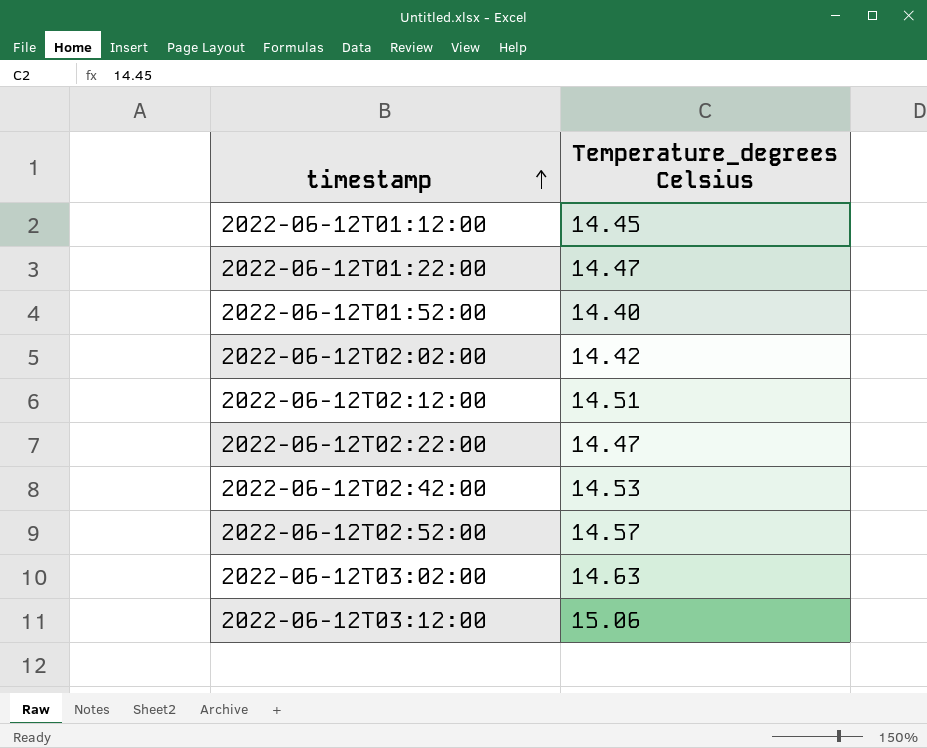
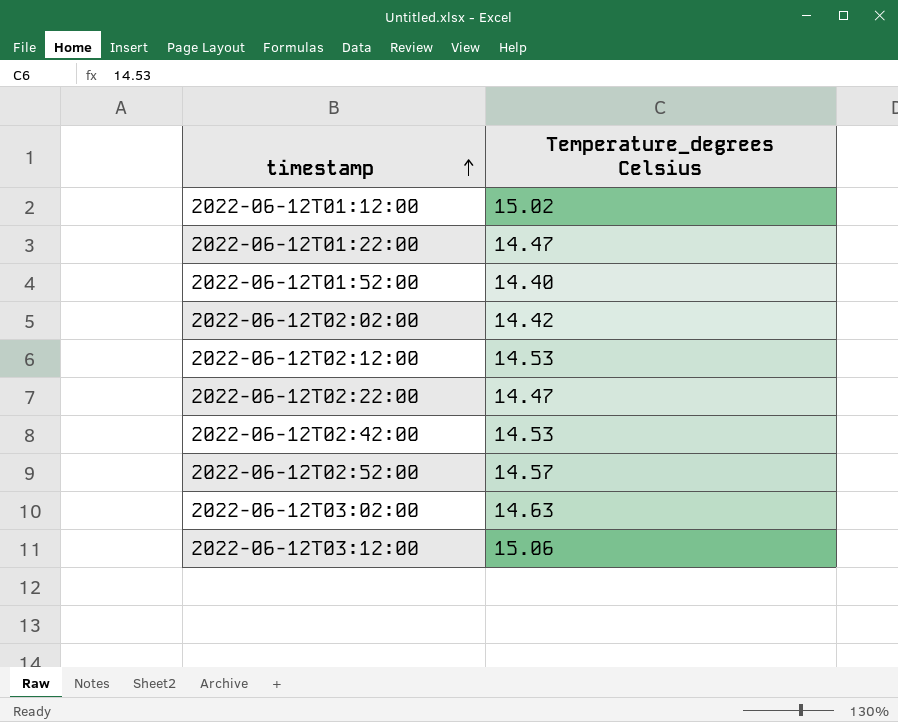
2022-06-12T01:12:00 | Temperature_degrees Celsius: 14.45 -> 15.02
2022-06-12T02:12:00 | Temperature_degrees Celsius: 14.51 -> 14.53

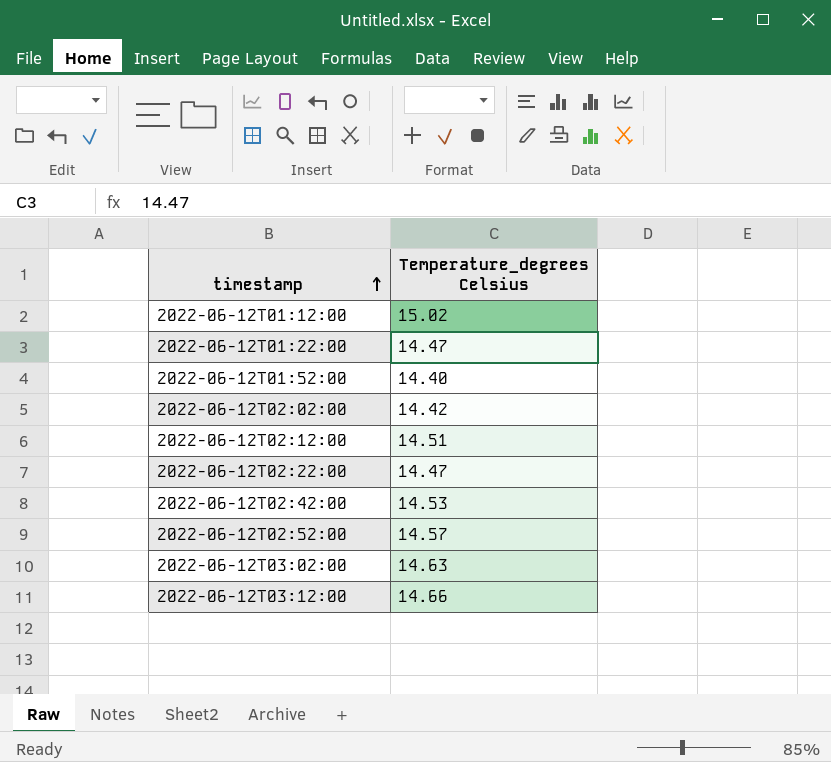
2022-06-12T02:12:00 | Temperature_degrees Celsius: 14.53 -> 14.51
2022-06-12T03:12:00 | Temperature_degrees Celsius: 15.06 -> 14.66

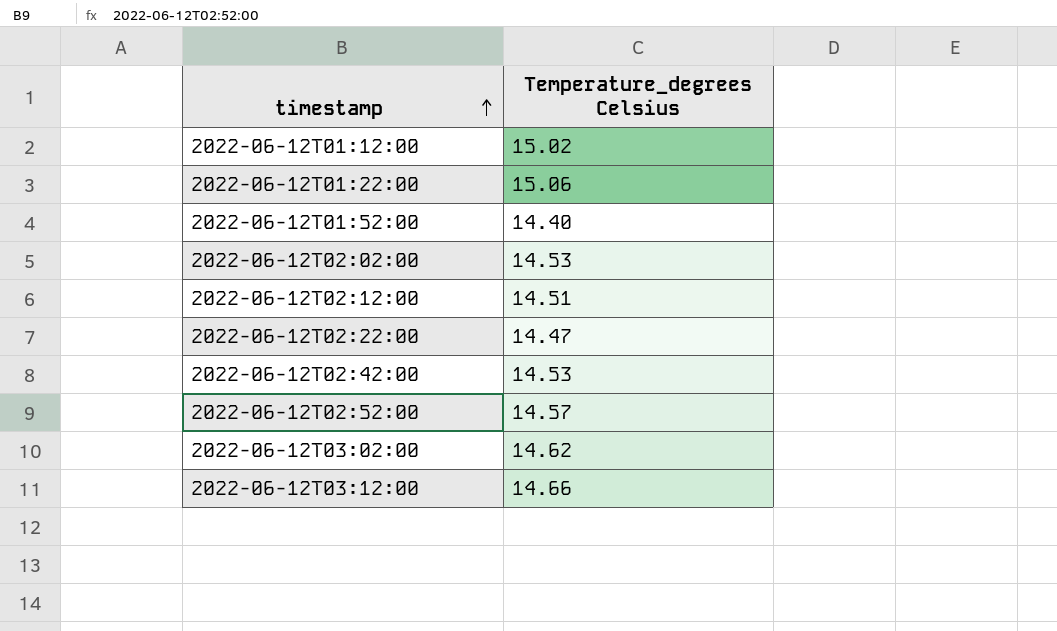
2022-06-12T01:22:00 | Temperature_degrees Celsius: 14.47 -> 15.06
2022-06-12T02:02:00 | Temperature_degrees Celsius: 14.42 -> 14.53
2022-06-12T03:02:00 | Temperature_degrees Celsius: 14.63 -> 14.62

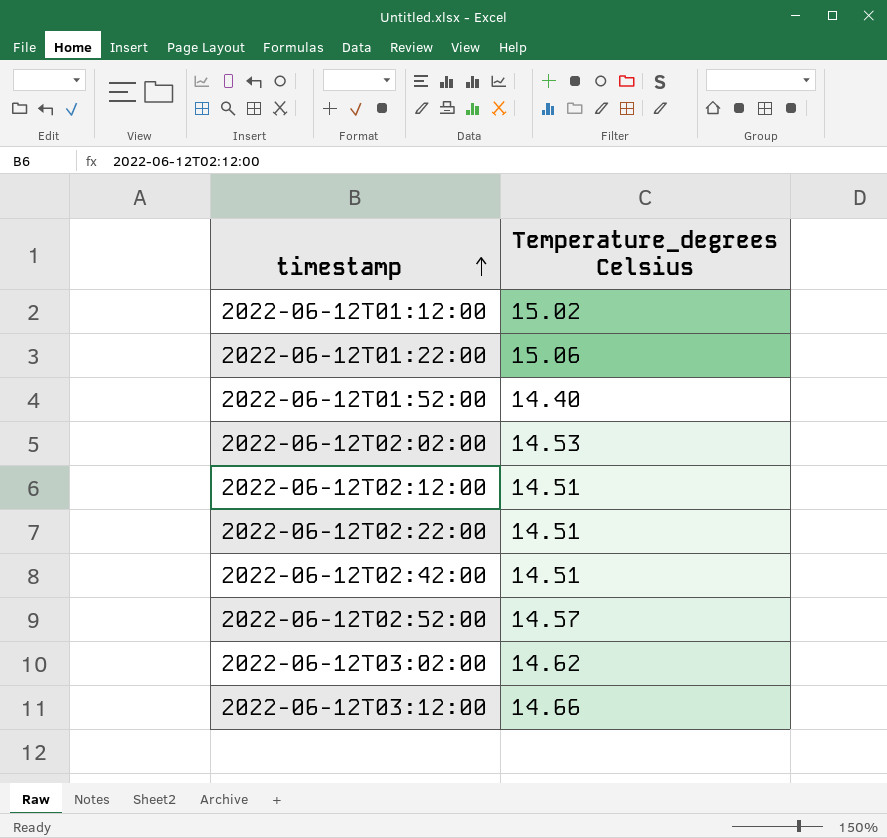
2022-06-12T02:22:00 | Temperature_degrees Celsius: 14.47 -> 14.51
2022-06-12T02:42:00 | Temperature_degrees Celsius: 14.53 -> 14.51

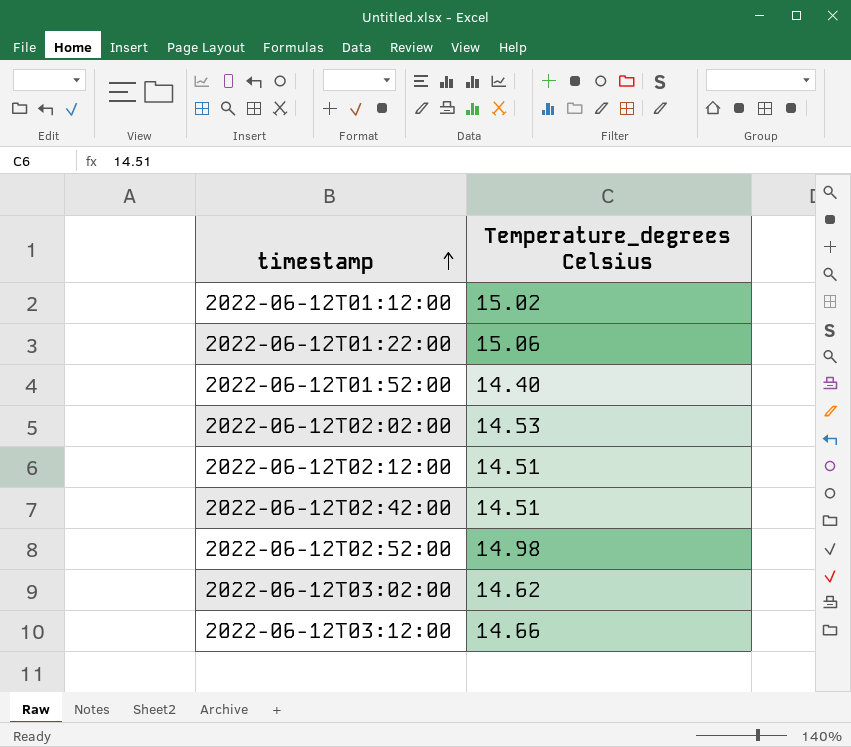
row 2022-06-12T02:22:00: 14.51 -> none
2022-06-12T02:52:00 | Temperature_degrees Celsius: 14.57 -> 14.98

